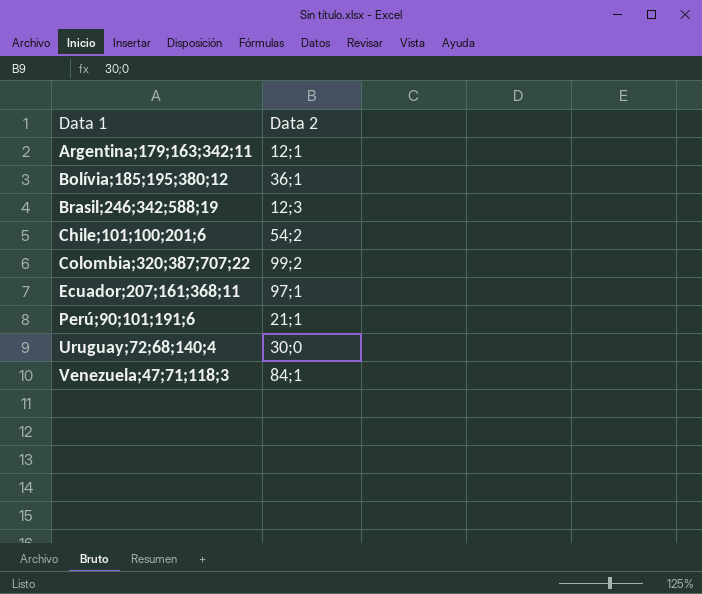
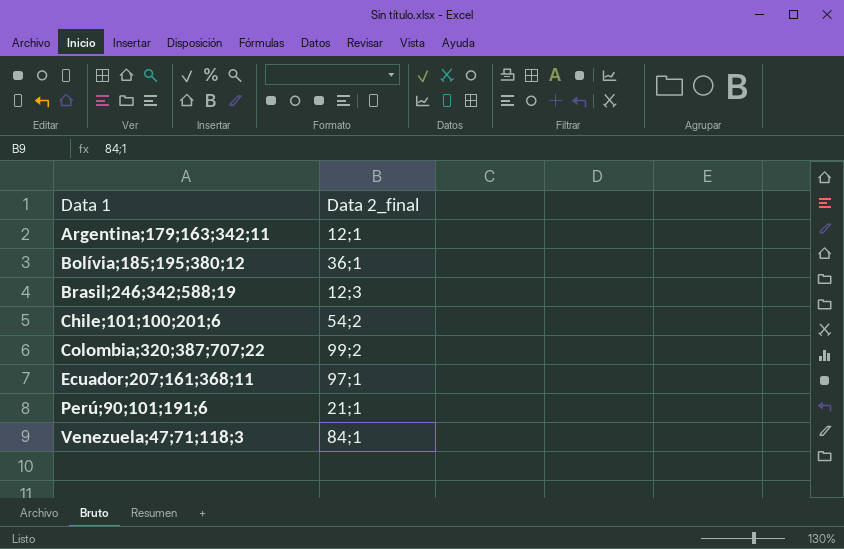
column name: Data 2 -> Data 2_final
row Uruguay;72;68;140;4: 30;0 -> none

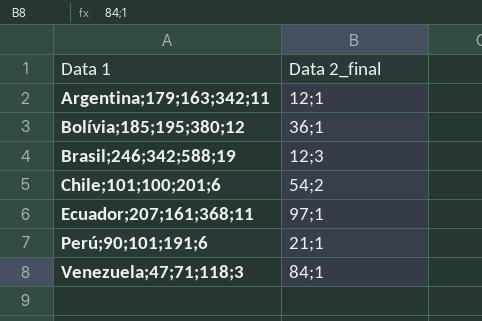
row Colombia;320;387;707;22: 99;2 -> none

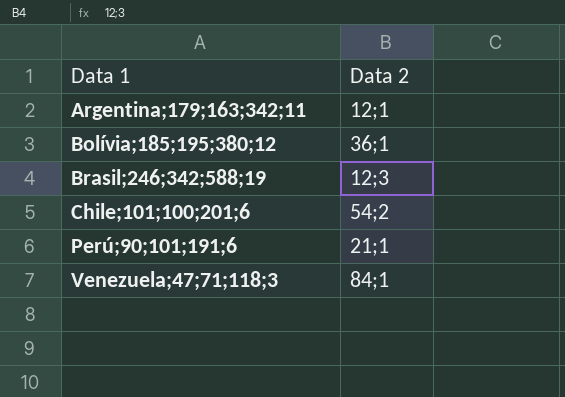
column name: Data 2_final -> Data 2
row Ecuador;207;161;368;11: 97;1 -> none

